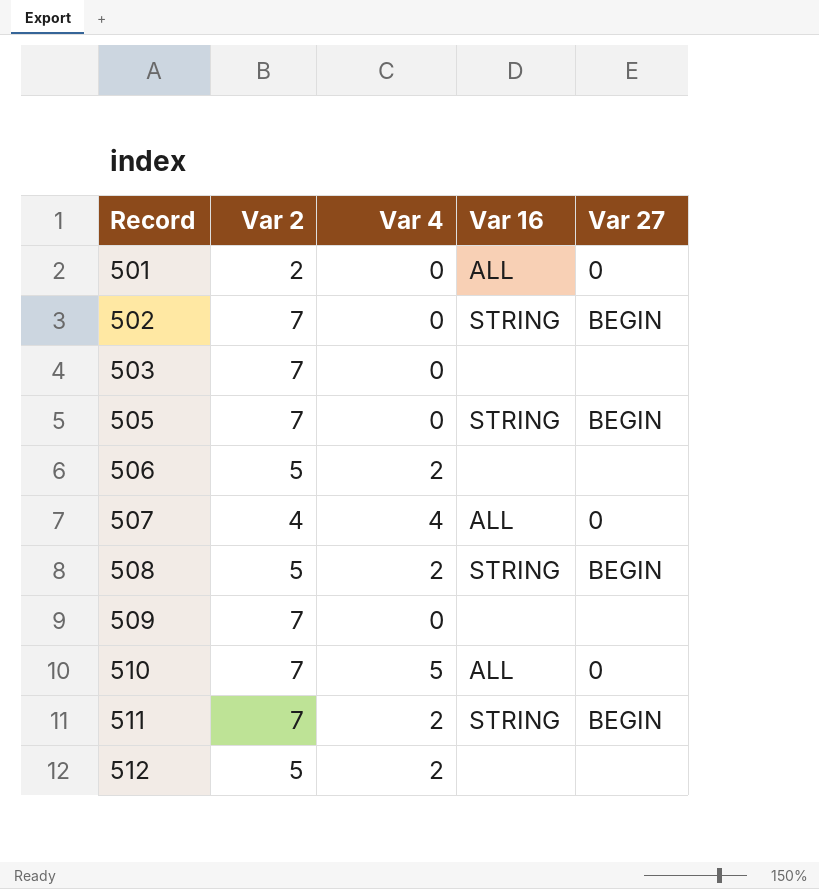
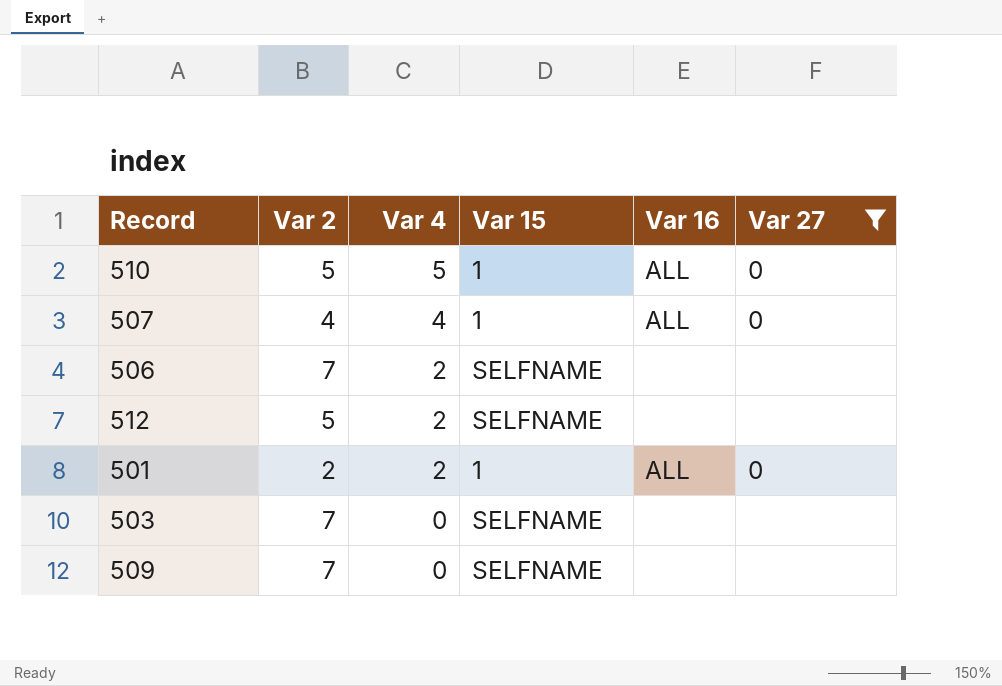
filter: none -> Var 27 != BEGIN
row order: Record ascending -> Var 4 descending
column Var 15 | position: none -> 4
510 | Var 2: 7 -> 5
506 | Var 2: 5 -> 7
501 | Var 4: 0 -> 2

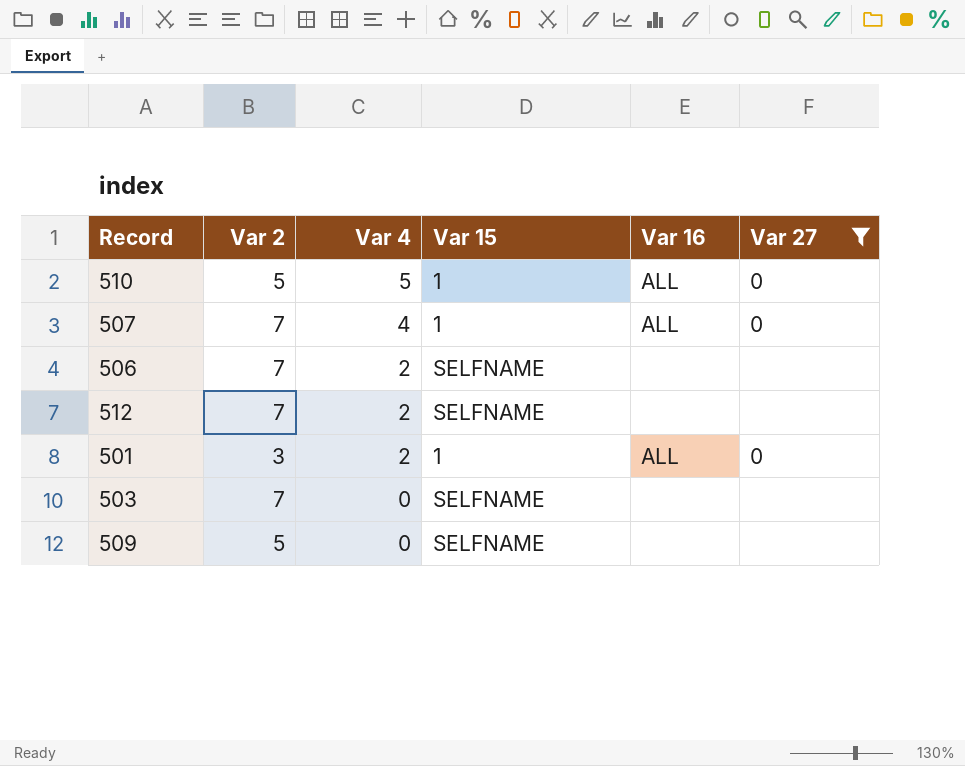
507 | Var 2: 4 -> 7
512 | Var 2: 5 -> 7
501 | Var 2: 2 -> 3
509 | Var 2: 7 -> 5

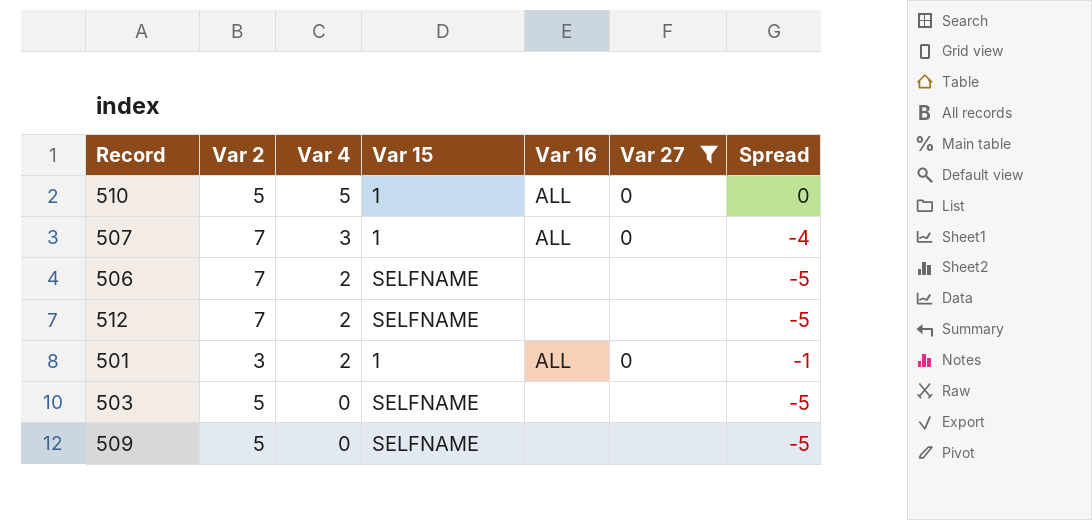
column Spread | formula: none -> [Var 4] - [Var 2]
507 | Var 4: 4 -> 3
503 | Var 2: 7 -> 5

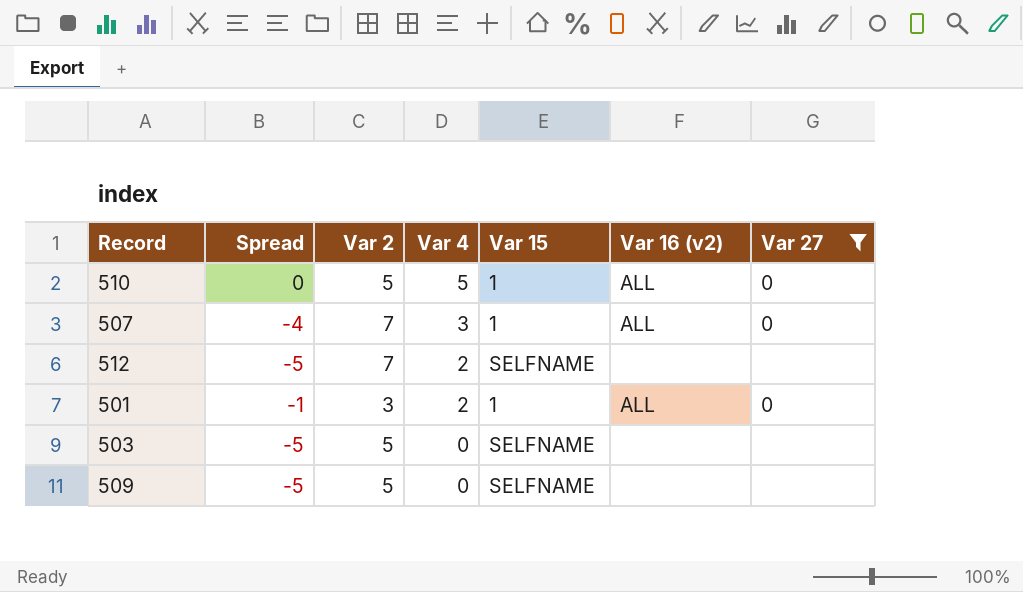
column Spread | position: 7 -> 2
column name: Var 16 -> Var 16 (v2)
row 506: 7 | 2 | SELFNAME | none | none | -5 -> none

